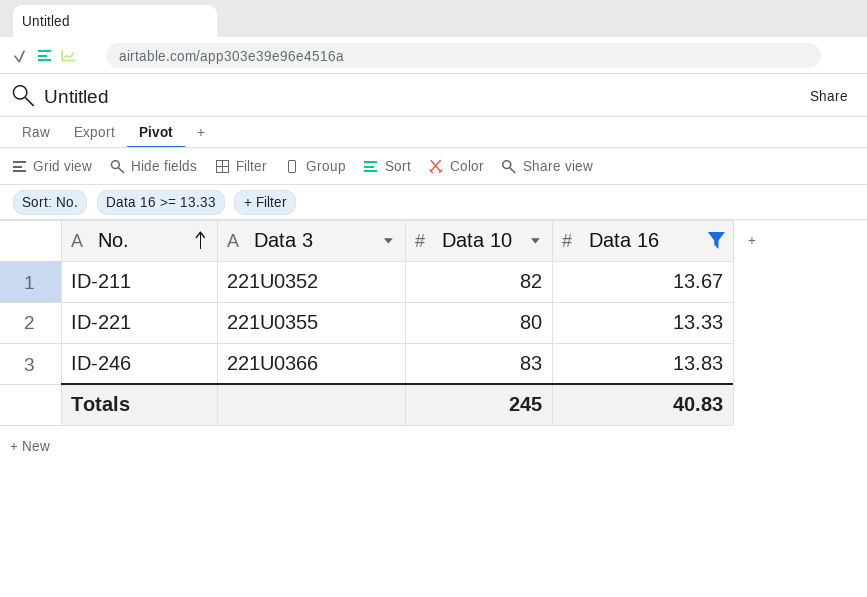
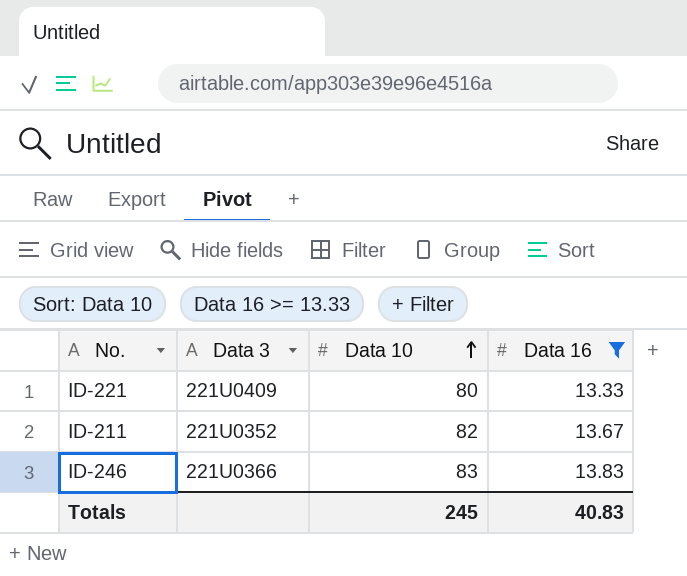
row order: No. ascending -> Data 10 ascending
ID-221 | Data 3: 221U0355 -> 221U0409

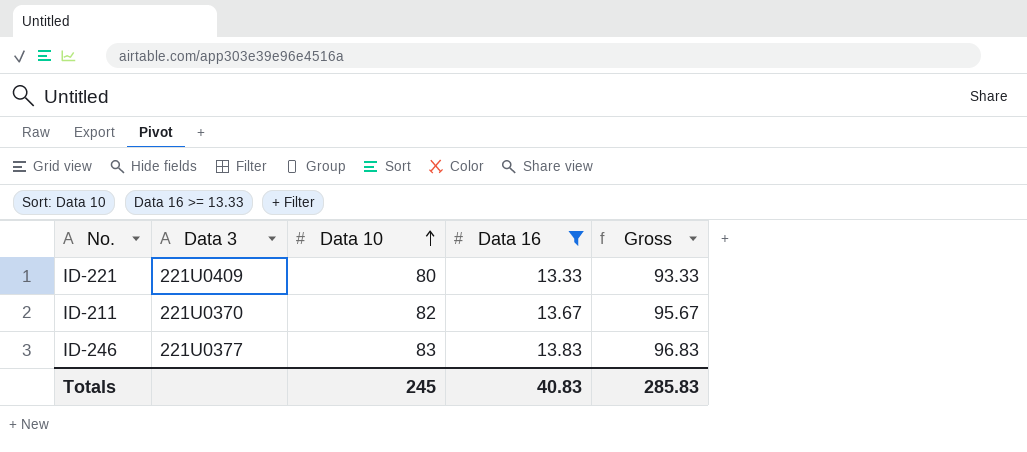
column Gross | formula: none -> [Data 10] + [Data 16]
ID-211 | Data 3: 221U0352 -> 221U0370
ID-246 | Data 3: 221U0366 -> 221U0377

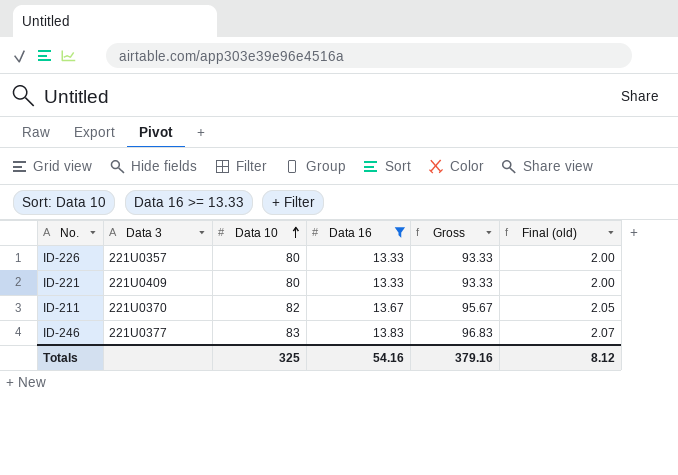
column Final (old) | formula: none -> [Data 16] * 0.15
row ID-226: none -> 221U0357 | 80 | 13.33 | 93.33 | 2.00
Totals | Data 10: 245 -> 325
Totals | Data 16: 40.83 -> 54.16
Totals | Gross: 285.83 -> 379.16

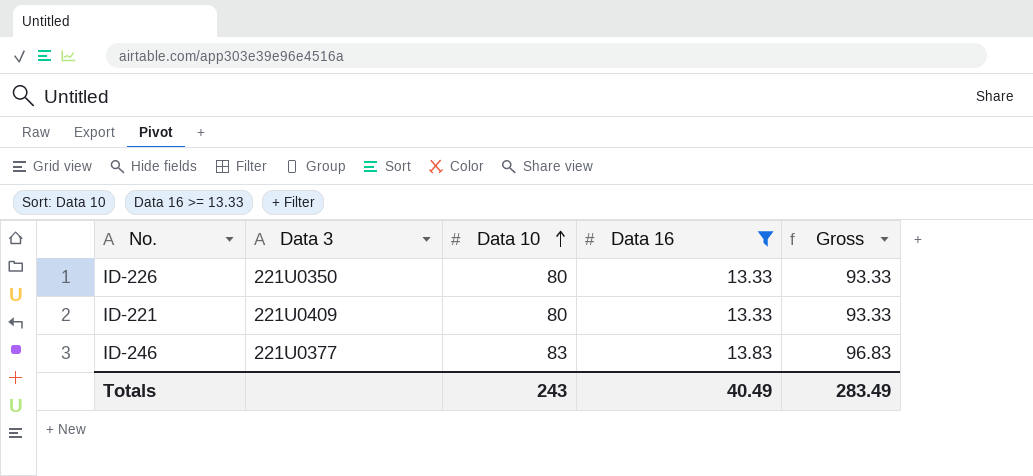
column Final (old) | formula: [Data 16] * 0.15 -> none
row ID-211: 221U0370 | 82 | 13.67 | 95.67 | 2.05 -> none
ID-226 | Data 3: 221U0357 -> 221U0350
Totals | Data 10: 325 -> 243
Totals | Data 16: 54.16 -> 40.49
Totals | Gross: 379.16 -> 283.49

